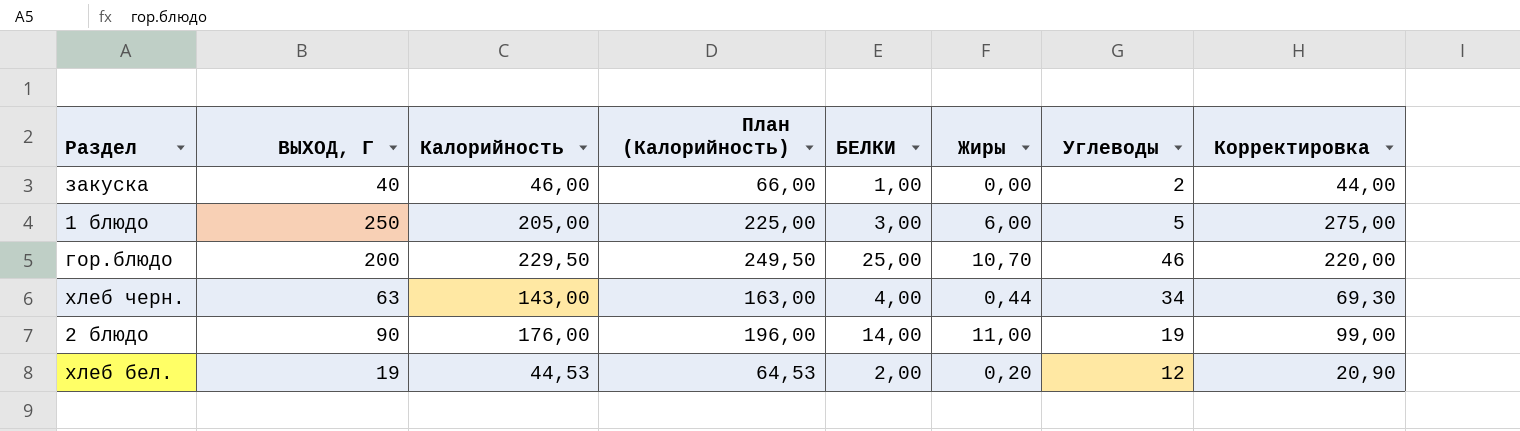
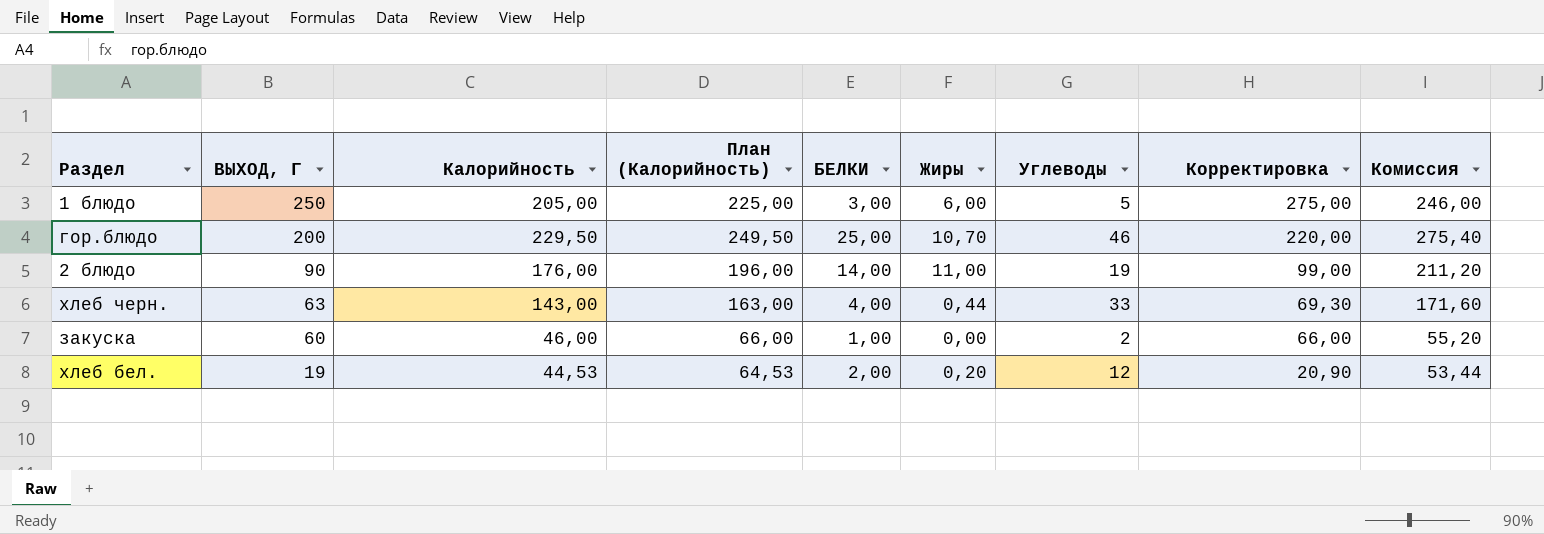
row order: none -> ВЫХОД, Г descending
column Комиссия | formula: none -> [Калорийность] * 1,2
хлеб черн. | Углеводы: 34 -> 33
закуска | ВЫХОД, Г: 40 -> 60
закуска | Корректировка: 44,00 -> 66,00

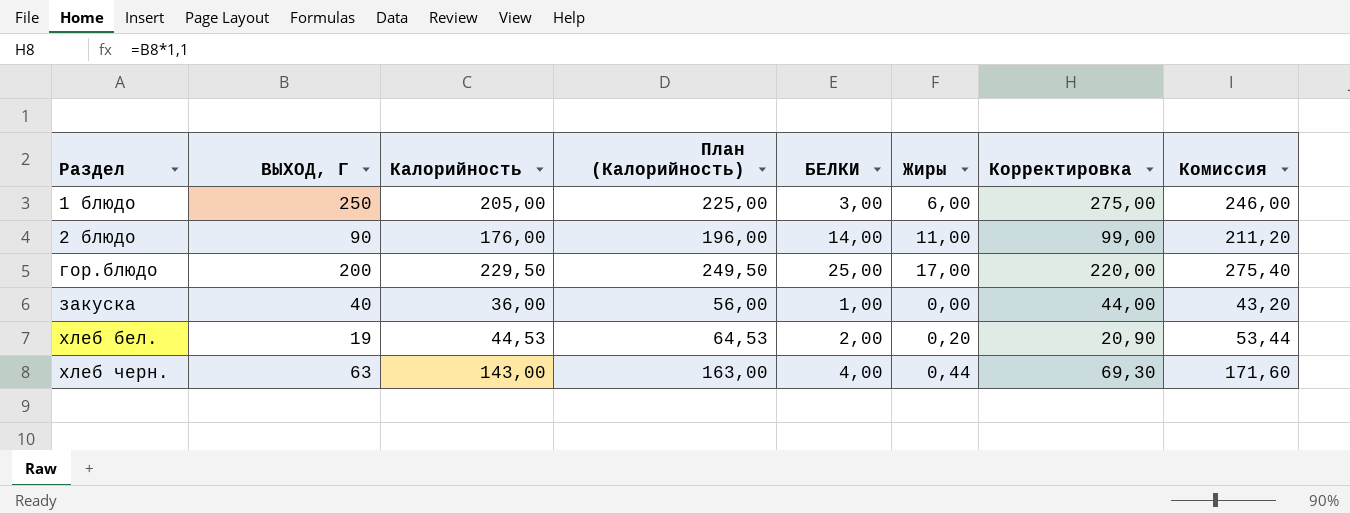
row order: ВЫХОД, Г descending -> Раздел ascending
column Углеводы | position: 7 -> none
гор.блюдо | Жиры: 10,70 -> 17,00
закуска | ВЫХОД, Г: 60 -> 40
закуска | Калорийность: 46,00 -> 36,00
закуска | План (Калорийность): 66,00 -> 56,00
закуска | Корректировка: 66,00 -> 44,00
закуска | Комиссия: 55,20 -> 43,20

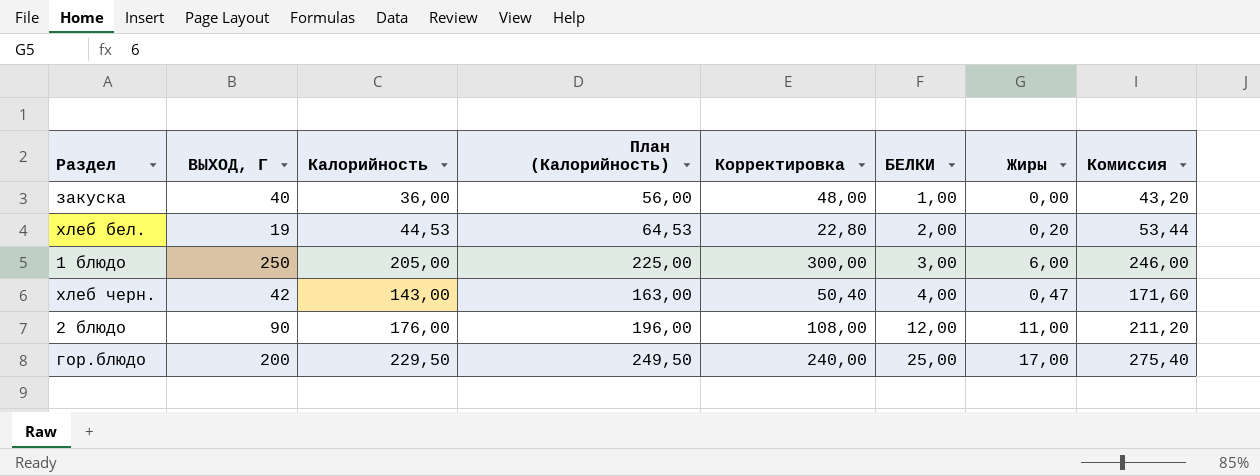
row order: Раздел ascending -> БЕЛКИ ascending
column Корректировка | formula: [ВЫХОД, Г] * 1,1 -> [ВЫХОД, Г] * 1,2
column Корректировка | position: 7 -> 5
хлеб черн. | ВЫХОД, Г: 63 -> 42
хлеб черн. | Жиры: 0,44 -> 0,47
2 блюдо | БЕЛКИ: 14,00 -> 12,00

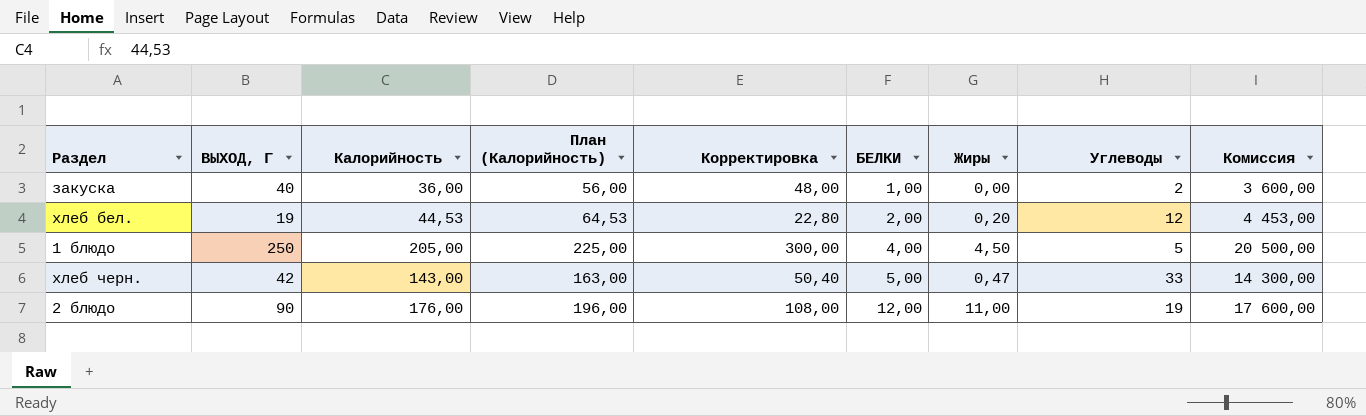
column Углеводы | position: none -> 8
column Комиссия | formula: [Калорийность] * 1,2 -> [Калорийность] * 100
row гор.блюдо: 200 | 229,50 | 249,50 | 240,00 | 25,00 | 17,00 | 275,40 -> none
1 блюдо | БЕЛКИ: 3,00 -> 4,00
1 блюдо | Жиры: 6,00 -> 4,50
хлеб черн. | БЕЛКИ: 4,00 -> 5,00

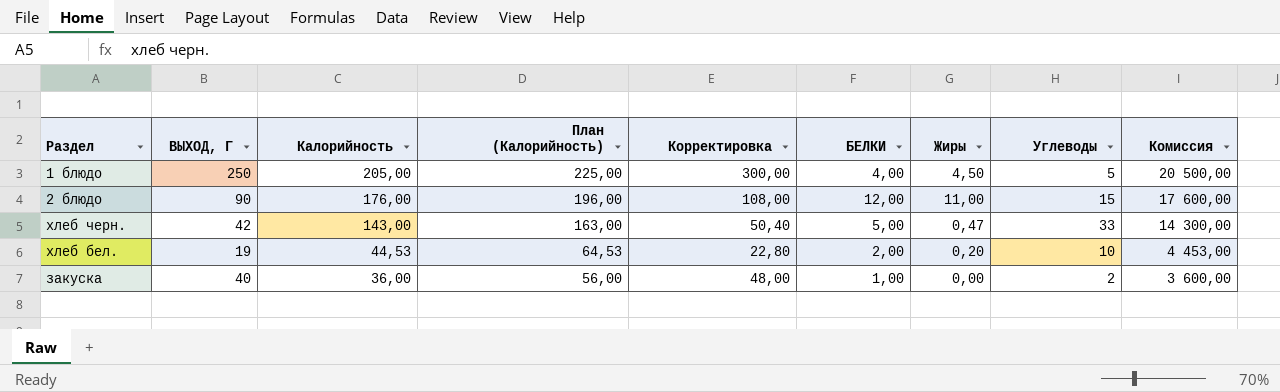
row order: БЕЛКИ ascending -> Калорийность descending
2 блюдо | Углеводы: 19 -> 15
хлеб бел. | Углеводы: 12 -> 10

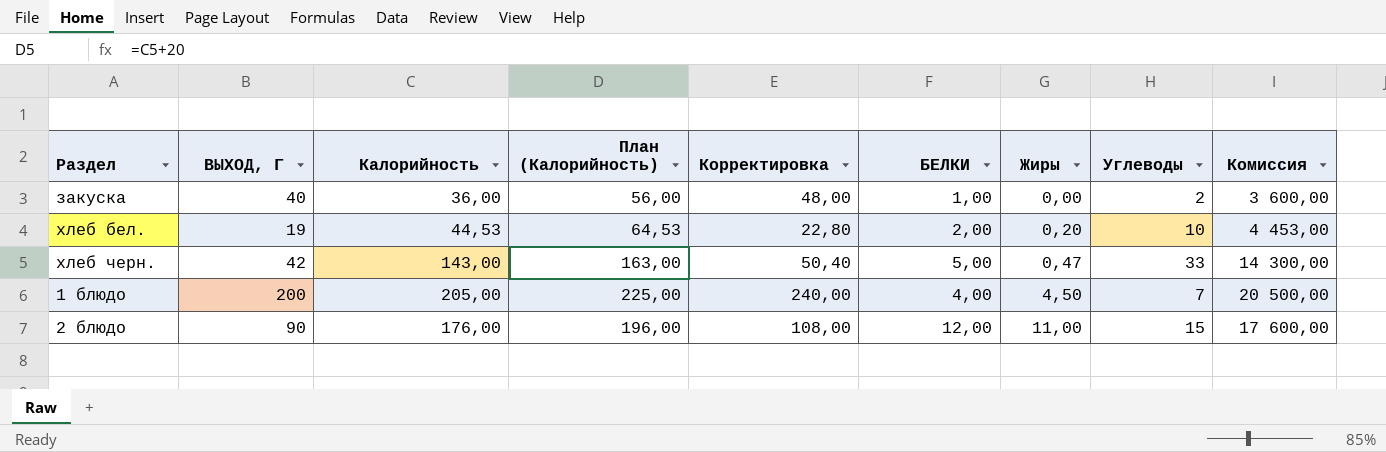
row order: Калорийность descending -> Жиры ascending
1 блюдо | ВЫХОД, Г: 250 -> 200
1 блюдо | Корректировка: 300,00 -> 240,00
1 блюдо | Углеводы: 5 -> 7

